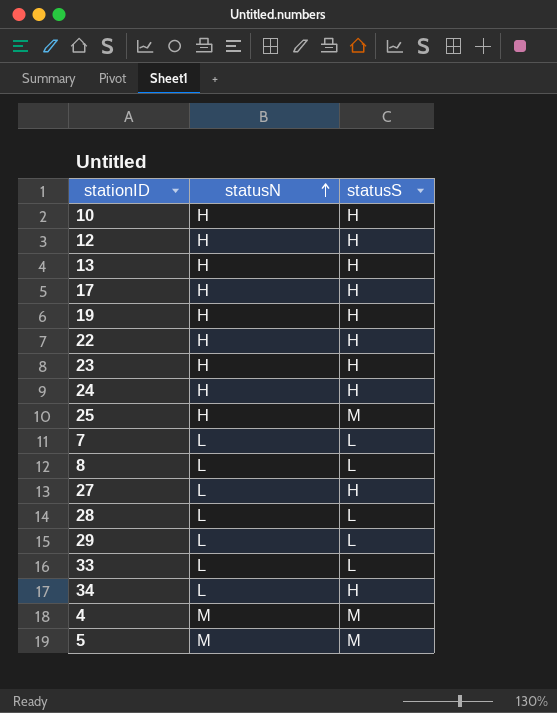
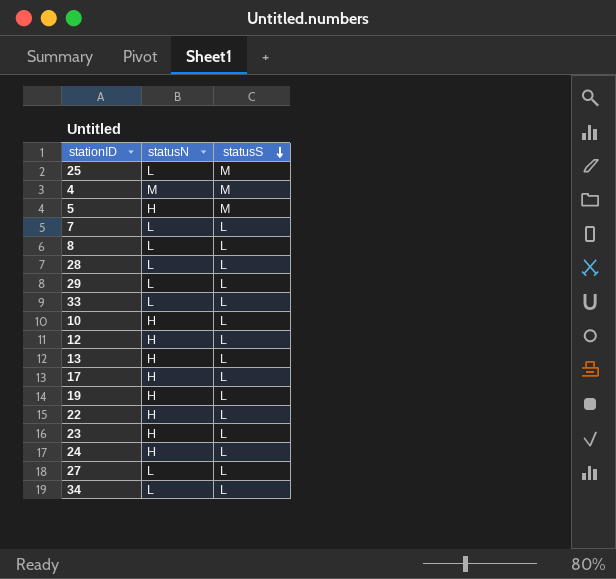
row order: statusN ascending -> statusS descending
25 | statusN: H -> L
5 | statusN: M -> H
10 | statusS: H -> L
12 | statusS: H -> L
13 | statusS: H -> L
17 | statusS: H -> L
19 | statusS: H -> L
22 | statusS: H -> L
23 | statusS: H -> L
24 | statusS: H -> L
27 | statusS: H -> L
34 | statusS: H -> L

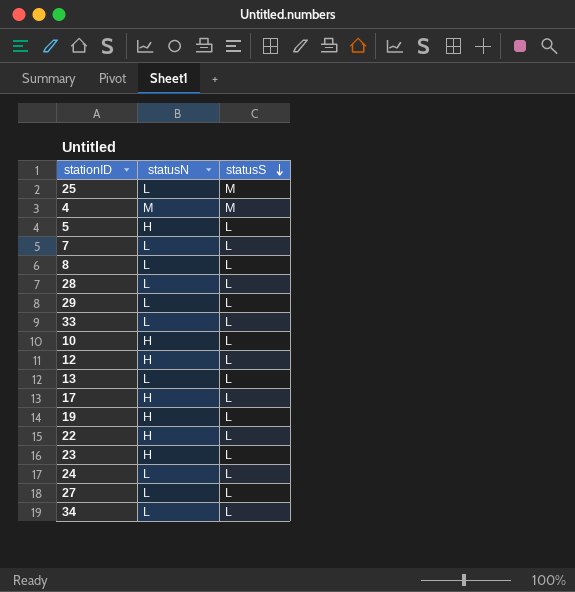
5 | statusS: M -> L
13 | statusN: H -> L
24 | statusN: H -> L

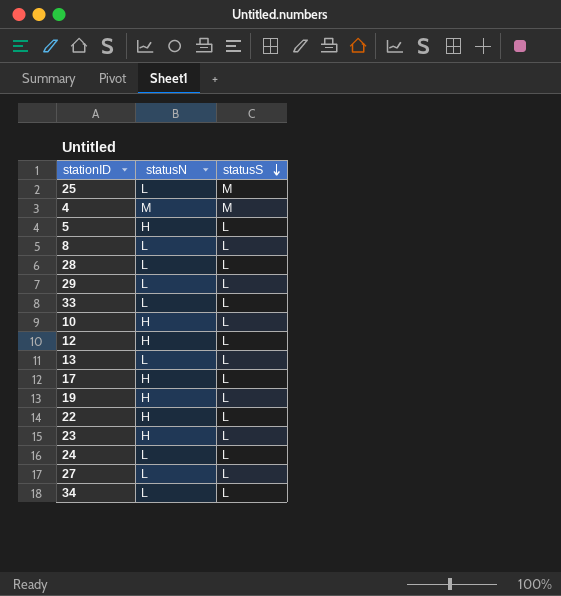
row 7: L | L -> none

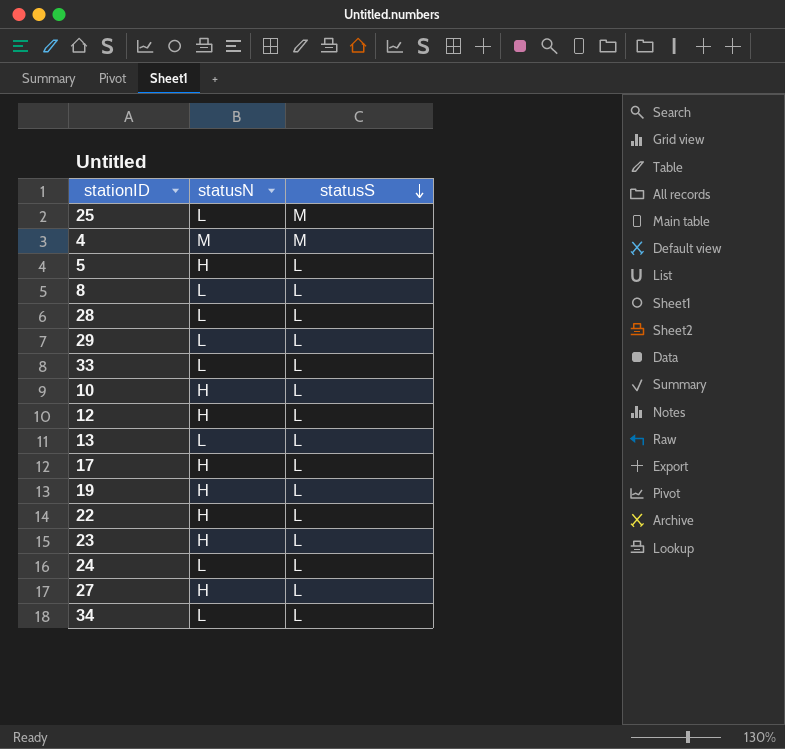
27 | statusN: L -> H

